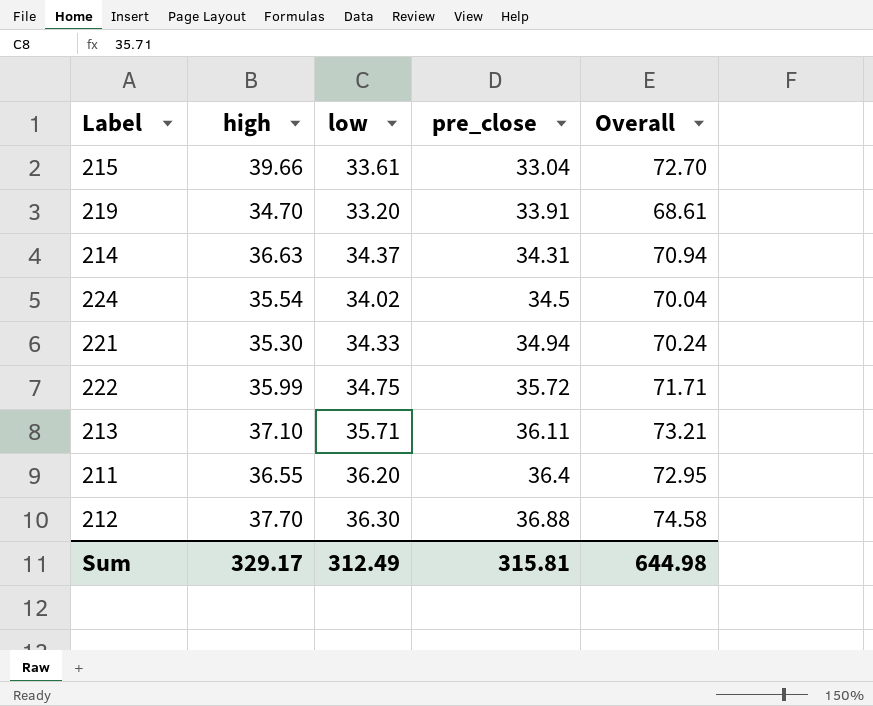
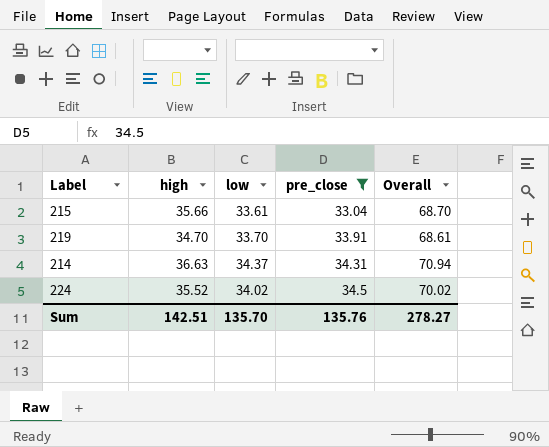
filter: none -> pre_close <= 34.5
215 | high: 39.66 -> 35.66
215 | Overall: 72.70 -> 68.70
219 | low: 33.20 -> 33.70
224 | high: 35.54 -> 35.52
224 | Overall: 70.04 -> 70.02
Sum | high: 329.17 -> 142.51
Sum | low: 312.49 -> 135.70
Sum | pre_close: 315.81 -> 135.76
Sum | Overall: 644.98 -> 278.27

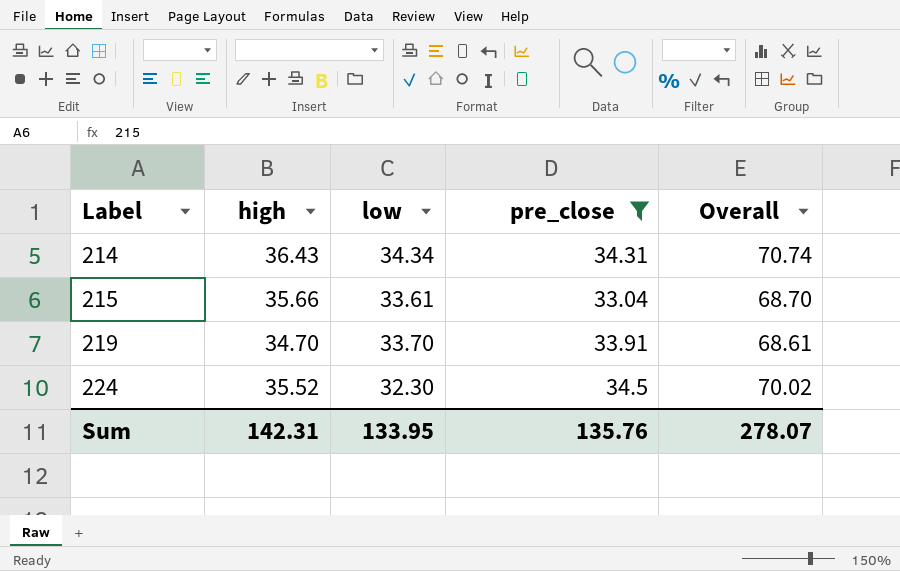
row order: pre_close ascending -> Label ascending
214 | high: 36.63 -> 36.43
214 | low: 34.37 -> 34.34
214 | Overall: 70.94 -> 70.74
224 | low: 34.02 -> 32.30
Sum | high: 142.51 -> 142.31
Sum | low: 135.70 -> 133.95
Sum | Overall: 278.27 -> 278.07

